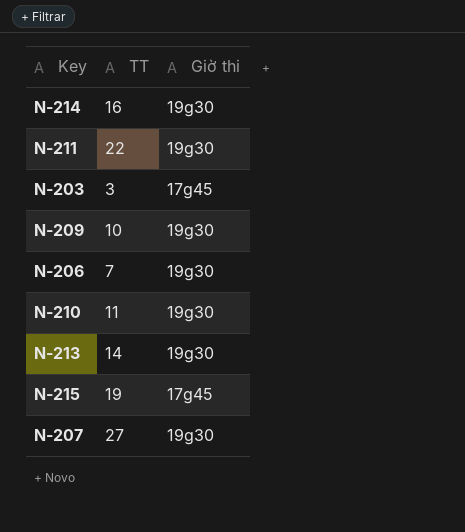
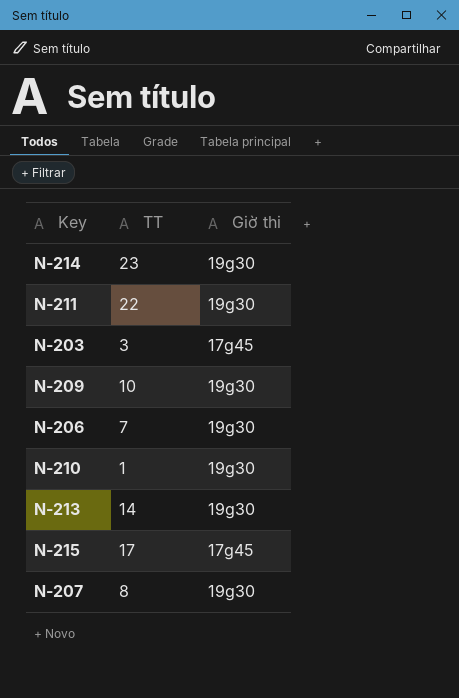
N-214 | TT: 16 -> 23
N-210 | TT: 11 -> 1
N-215 | TT: 19 -> 17
N-207 | TT: 27 -> 8

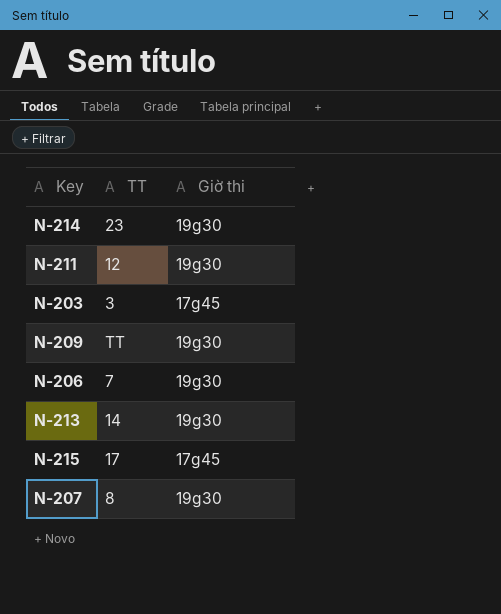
row N-210: 1 | 19g30 -> none
N-211 | TT: 22 -> 12
N-209 | TT: 10 -> TT

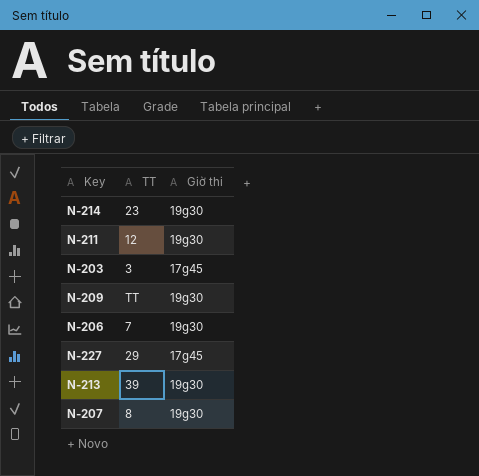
row N-215: 17 | 17g45 -> none
row N-227: none -> 29 | 17g45
N-213 | TT: 14 -> 39

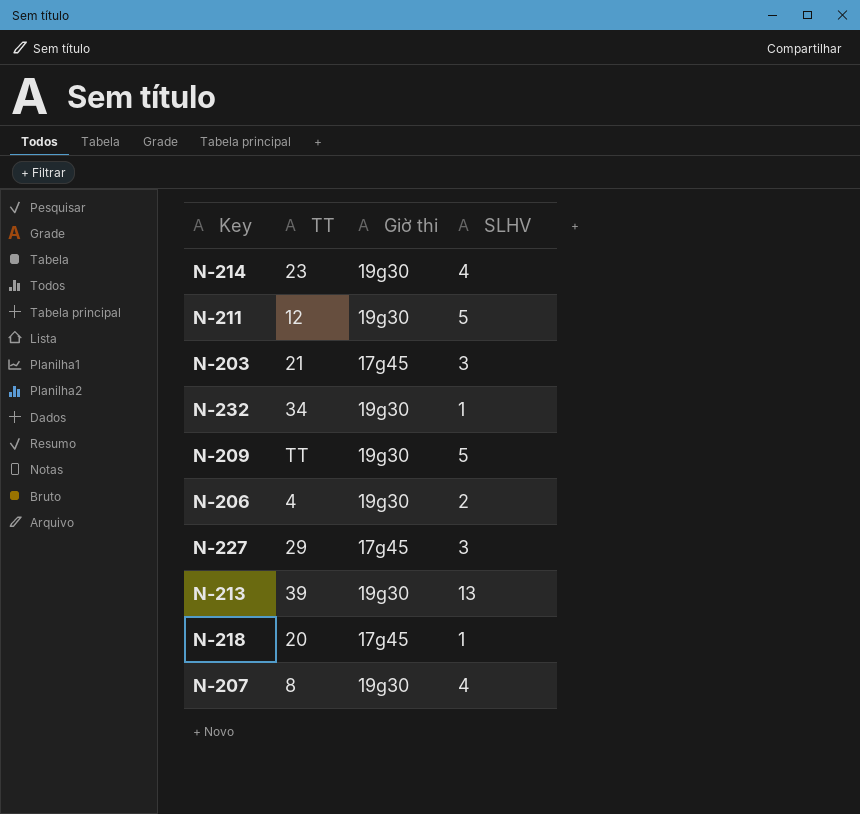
column SLHV | position: none -> 4
N-203 | TT: 3 -> 21
row N-232: none -> 34 | 19g30 | 1
N-206 | TT: 7 -> 4
row N-218: none -> 20 | 17g45 | 1

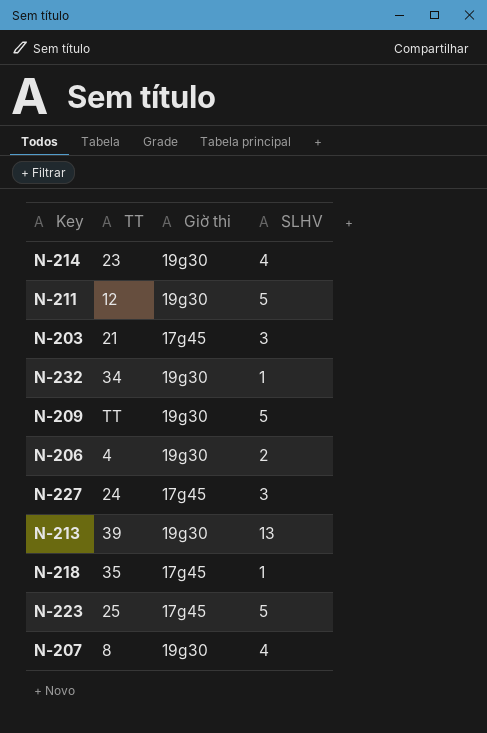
N-227 | TT: 29 -> 24
N-218 | TT: 20 -> 35
row N-223: none -> 25 | 17g45 | 5

